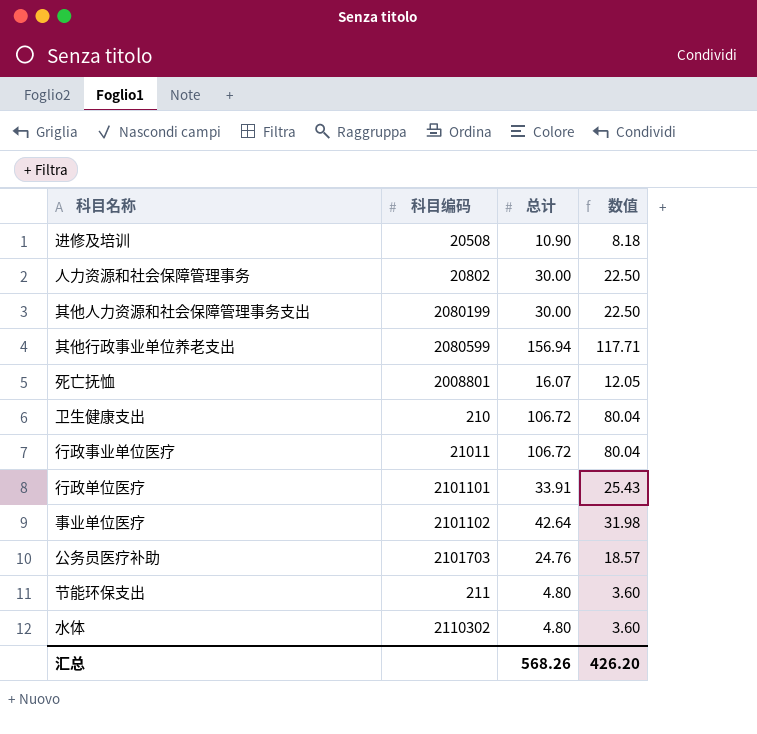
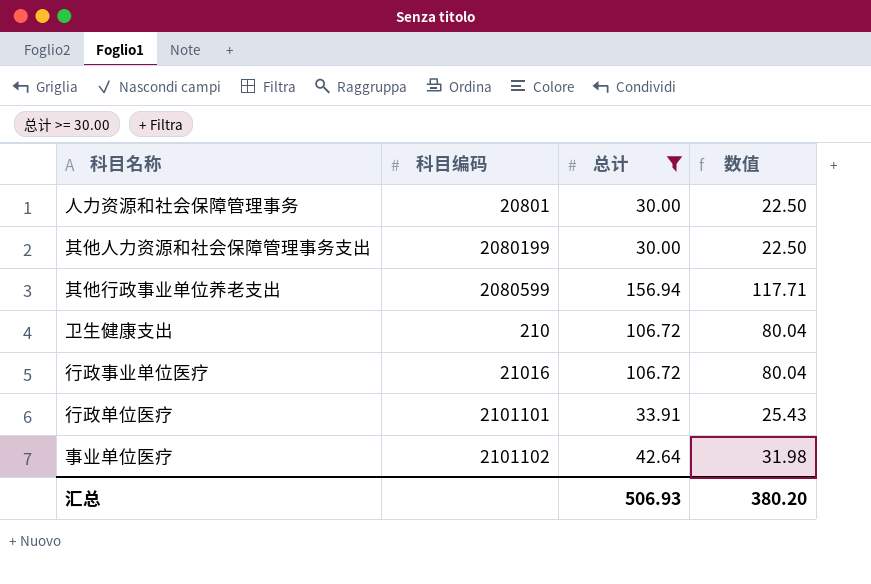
filter: none -> 总计 >= 30.00
人力资源和社会保障管理事务 | 科目编码: 20802 -> 20801
行政事业单位医疗 | 科目编码: 21011 -> 21016
汇总 | 总计: 568.26 -> 506.93
汇总 | 数值: 426.20 -> 380.20

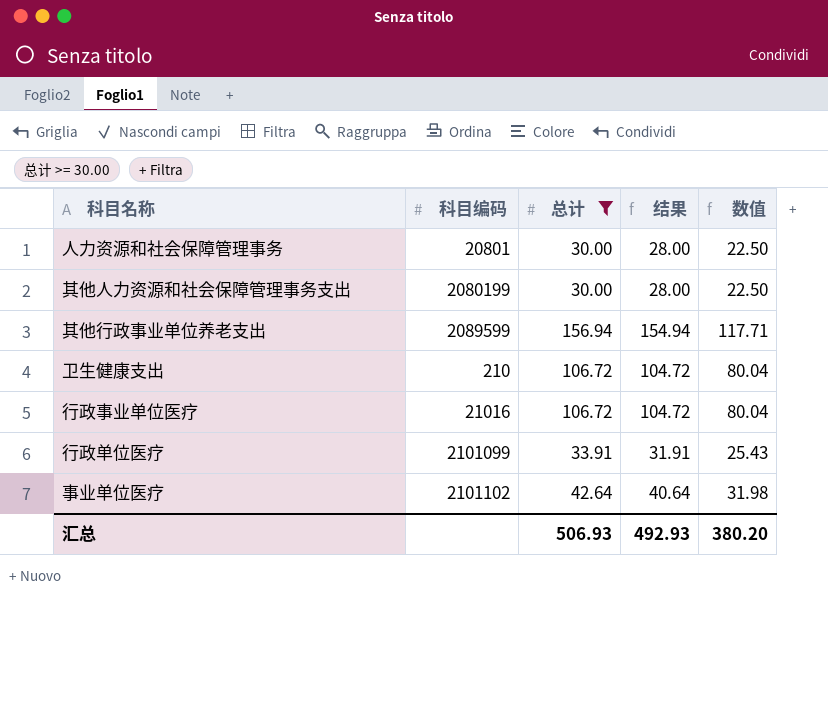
column 结果 | formula: none -> [总计] - 2
其他行政事业单位养老支出 | 科目编码: 2080599 -> 2089599
行政单位医疗 | 科目编码: 2101101 -> 2101099

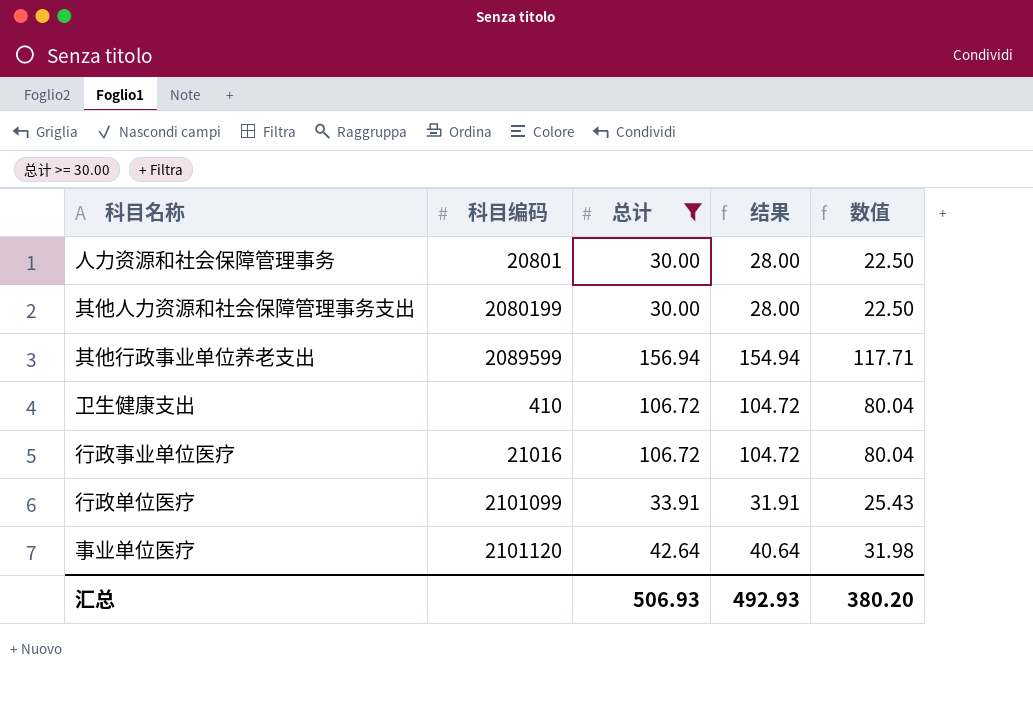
卫生健康支出 | 科目编码: 210 -> 410
事业单位医疗 | 科目编码: 2101102 -> 2101120

